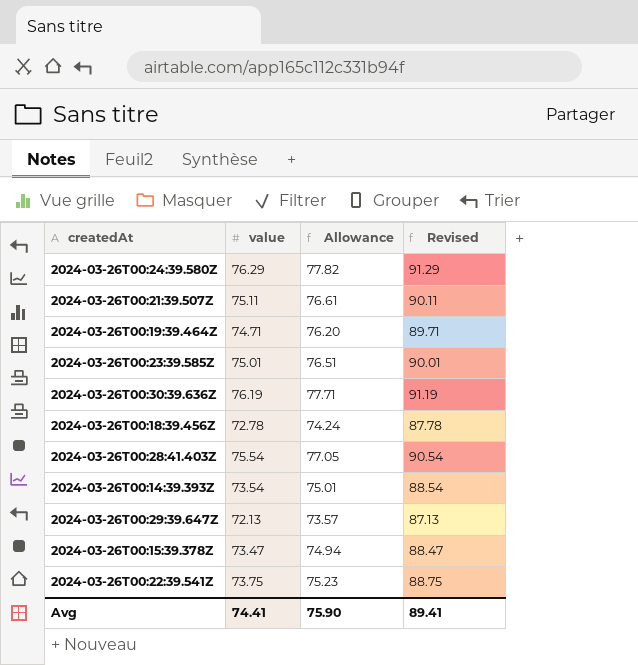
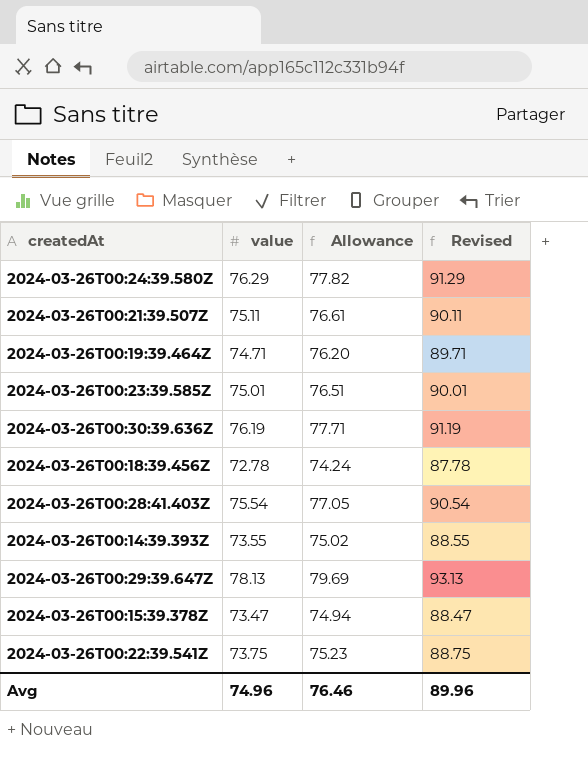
2024-03-26T00:14:39.393Z | value: 73.54 -> 73.55
2024-03-26T00:14:39.393Z | Allowance: 75.01 -> 75.02
2024-03-26T00:14:39.393Z | Revised: 88.54 -> 88.55
2024-03-26T00:29:39.647Z | value: 72.13 -> 78.13
2024-03-26T00:29:39.647Z | Allowance: 73.57 -> 79.69
2024-03-26T00:29:39.647Z | Revised: 87.13 -> 93.13
Avg | value: 74.41 -> 74.96
Avg | Allowance: 75.90 -> 76.46
Avg | Revised: 89.41 -> 89.96

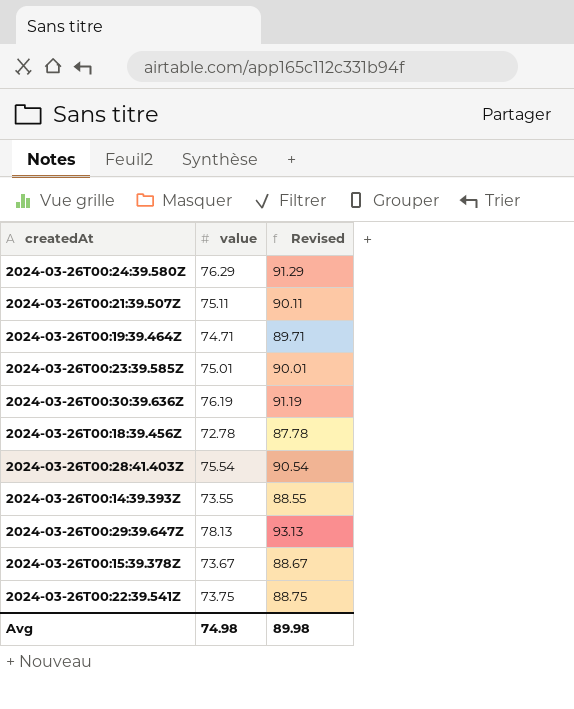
column Allowance | formula: [value] * 1.02 -> none
2024-03-26T00:15:39.378Z | value: 73.47 -> 73.67
2024-03-26T00:15:39.378Z | Revised: 88.47 -> 88.67
Avg | value: 74.96 -> 74.98
Avg | Revised: 89.96 -> 89.98

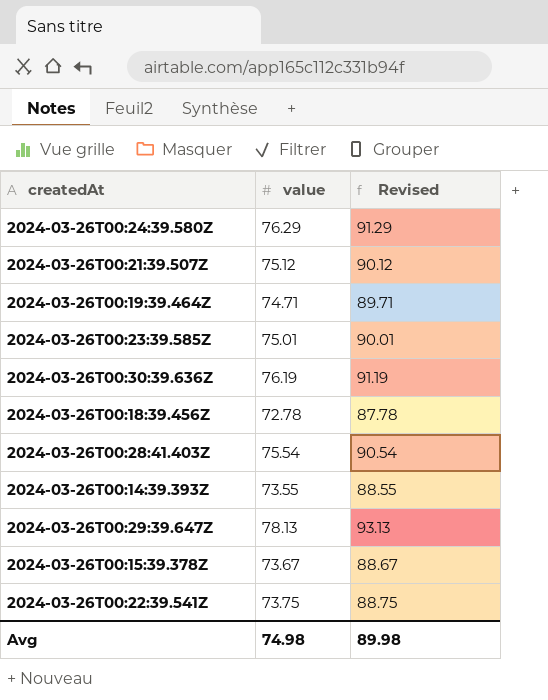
2024-03-26T00:21:39.507Z | value: 75.11 -> 75.12
2024-03-26T00:21:39.507Z | Revised: 90.11 -> 90.12

